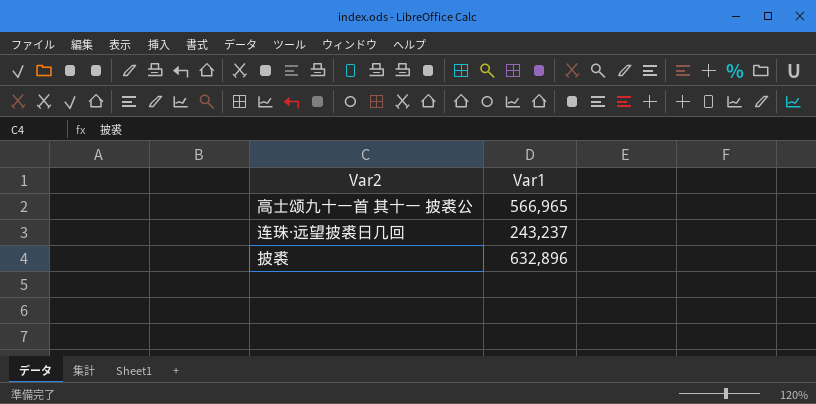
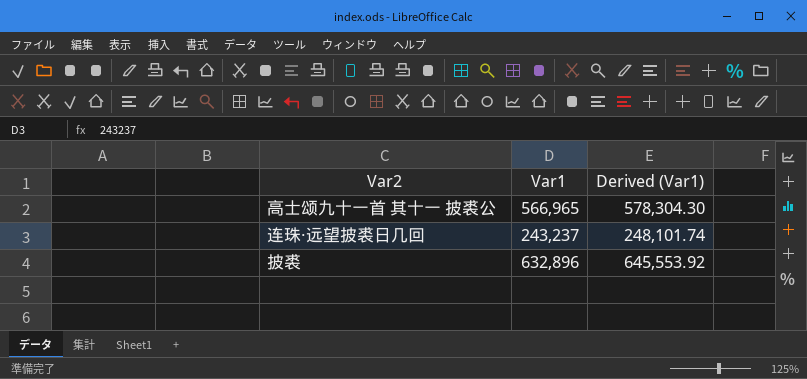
column Derived (Var1) | formula: none -> [Var1] * 1.02

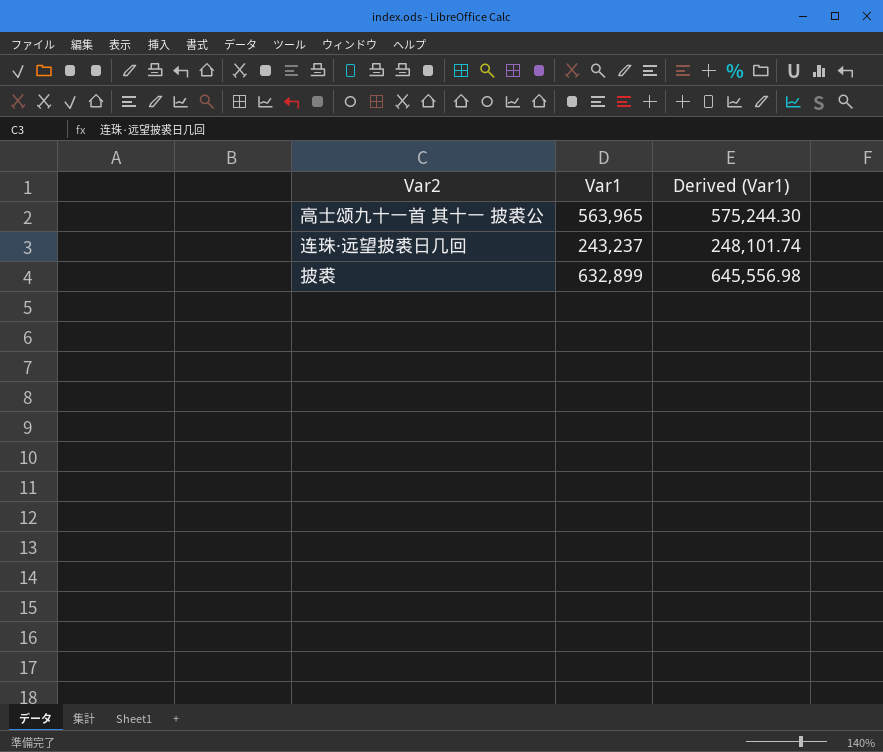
高士颂九十一首 其十一 披裘公 | Var1: 566,965 -> 563,965
高士颂九十一首 其十一 披裘公 | Derived (Var1): 578,304.30 -> 575,244.30
披裘 | Var1: 632,896 -> 632,899
披裘 | Derived (Var1): 645,553.92 -> 645,556.98

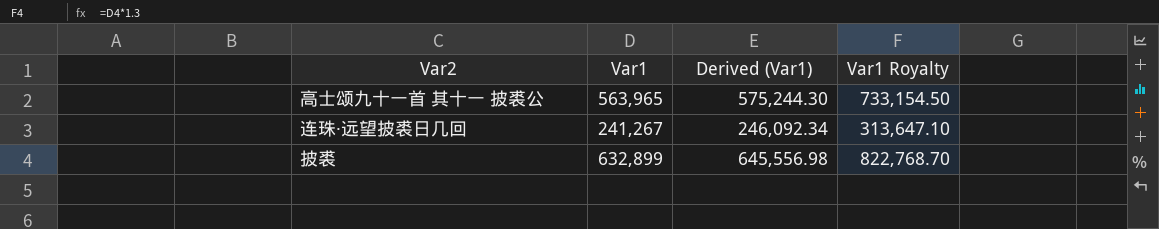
column Var1 Royalty | formula: none -> [Var1] * 1.3
连珠·远望披裘日几回 | Var1: 243,237 -> 241,267
连珠·远望披裘日几回 | Derived (Var1): 248,101.74 -> 246,092.34

